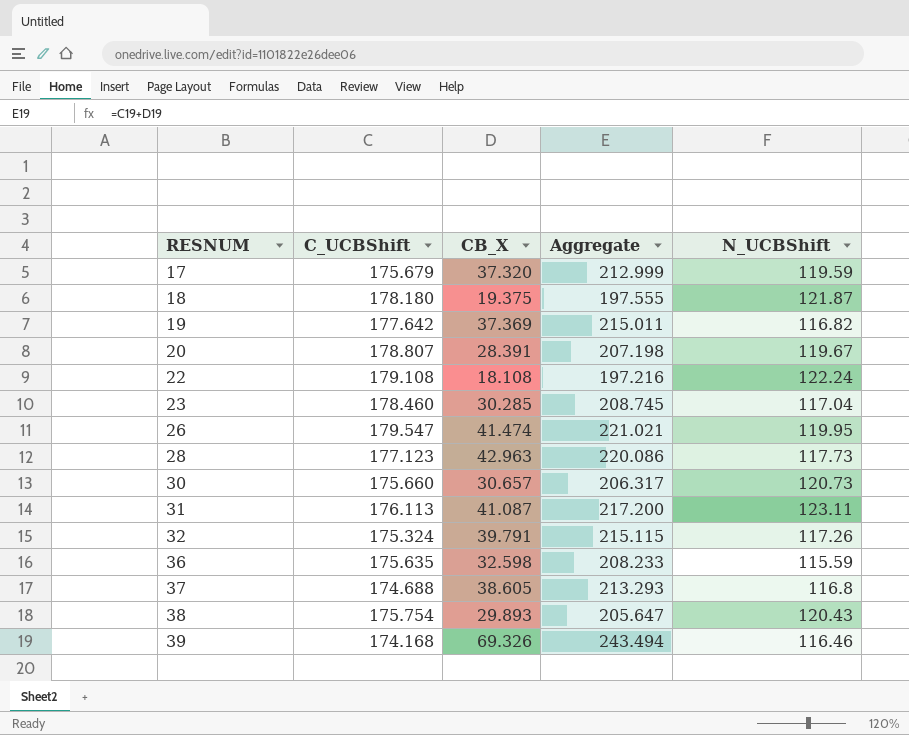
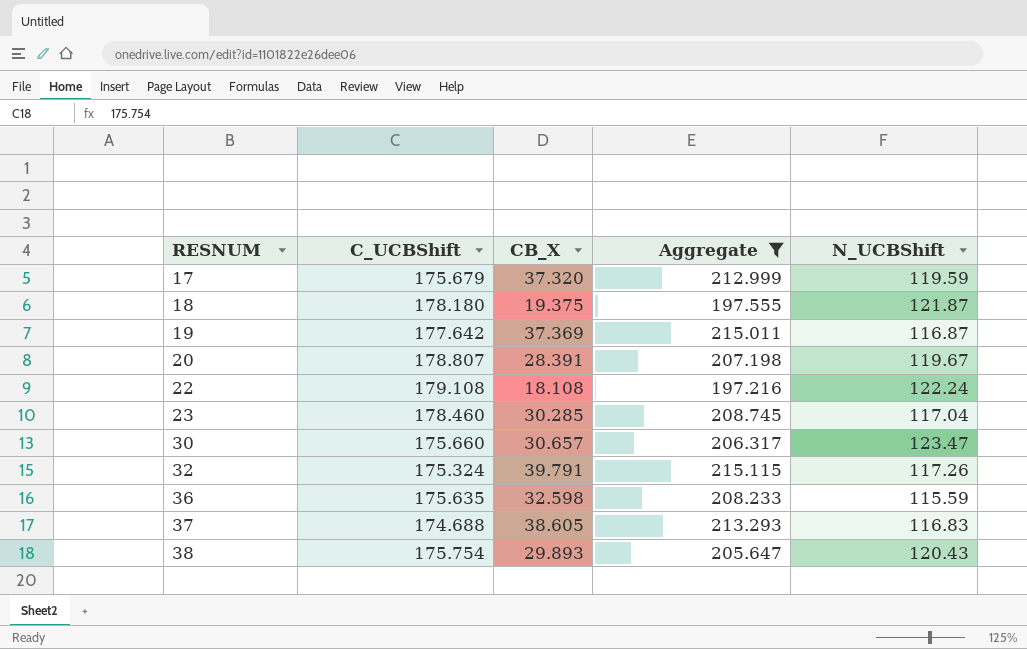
filter: none -> Aggregate <= 215.115
19 | N_UCBShift: 116.82 -> 116.87
30 | N_UCBShift: 120.73 -> 123.47
37 | N_UCBShift: 116.8 -> 116.83

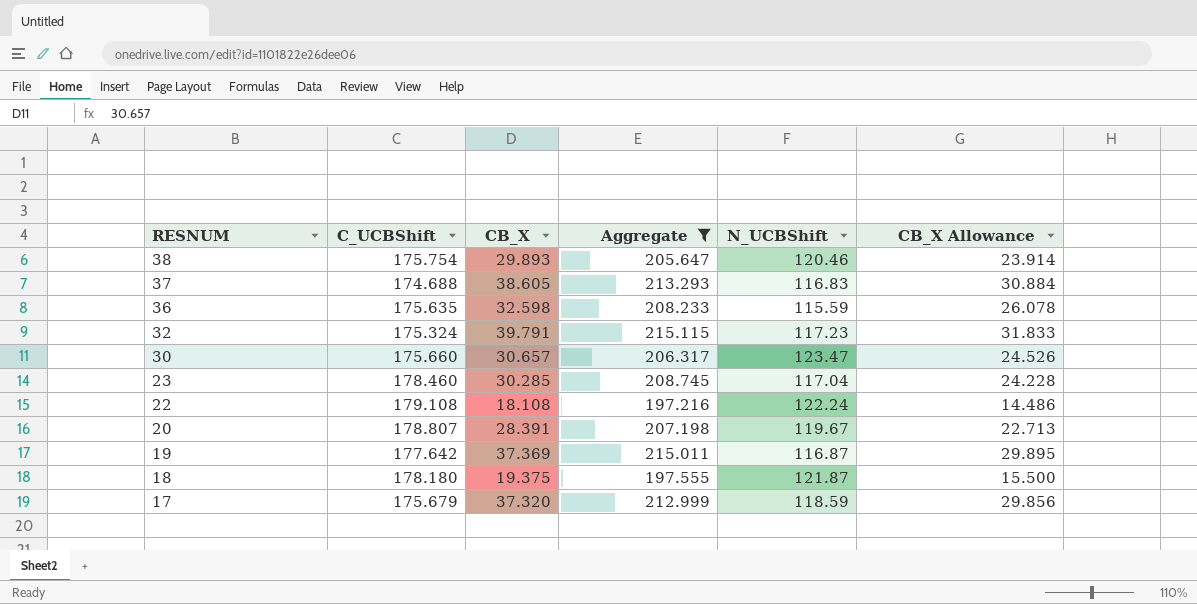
row order: RESNUM ascending -> RESNUM descending
column CB_X Allowance | formula: none -> [CB_X] * 0.8
38 | N_UCBShift: 120.43 -> 120.46
32 | N_UCBShift: 117.26 -> 117.23
17 | N_UCBShift: 119.59 -> 118.59

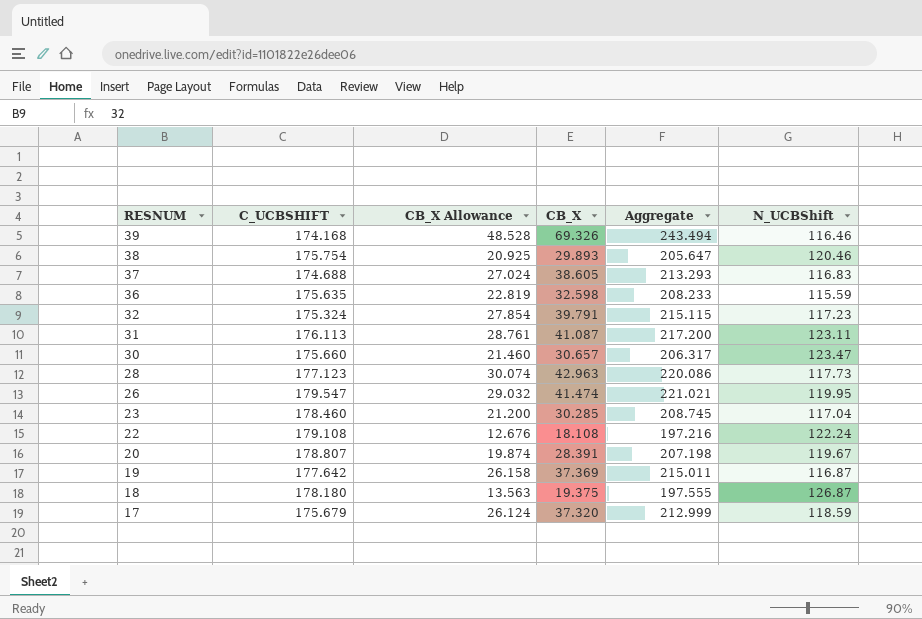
filter: Aggregate <= 215.115 -> none
column name: C_UCBShift -> C_UCBSHIFT
column CB_X Allowance | formula: [CB_X] * 0.8 -> [CB_X] * 0.7
column CB_X Allowance | position: 6 -> 3
18 | N_UCBShift: 121.87 -> 126.87

